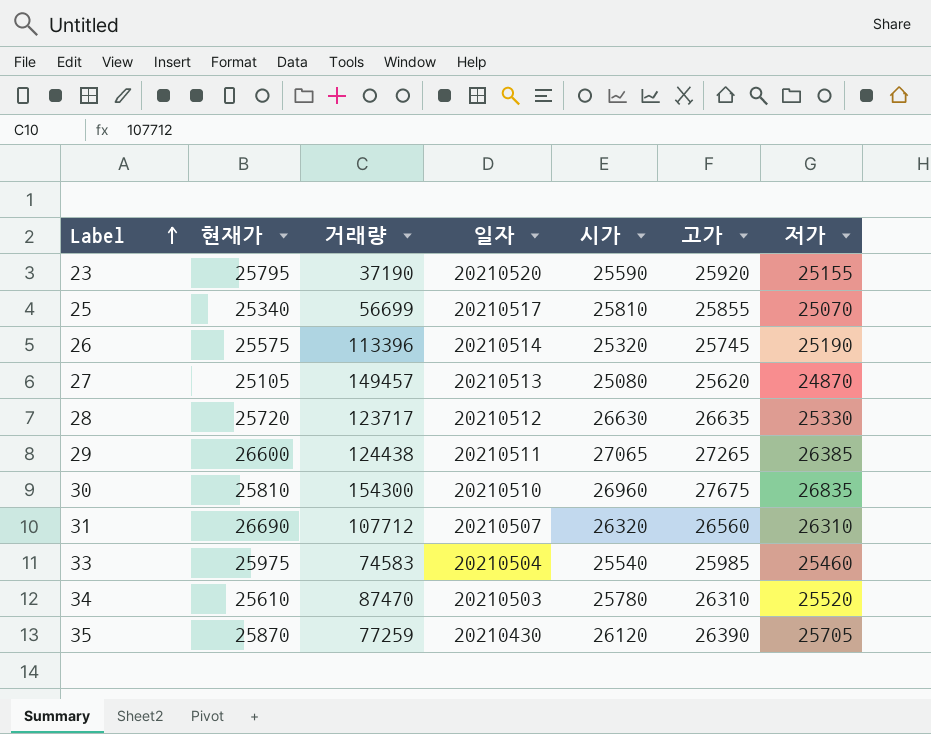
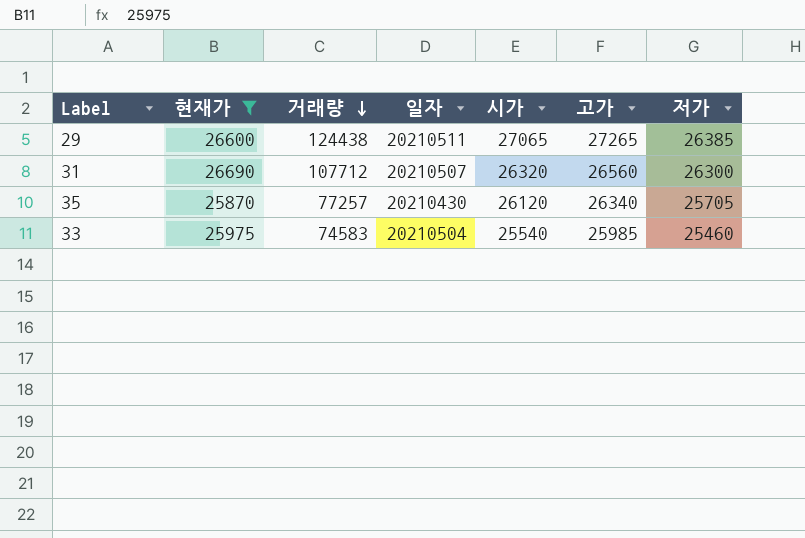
filter: none -> 현재가 >= 25870
row order: Label ascending -> 거래량 descending
31 | 저가: 26310 -> 26300
35 | 거래량: 77259 -> 77257
35 | 고가: 26390 -> 26340

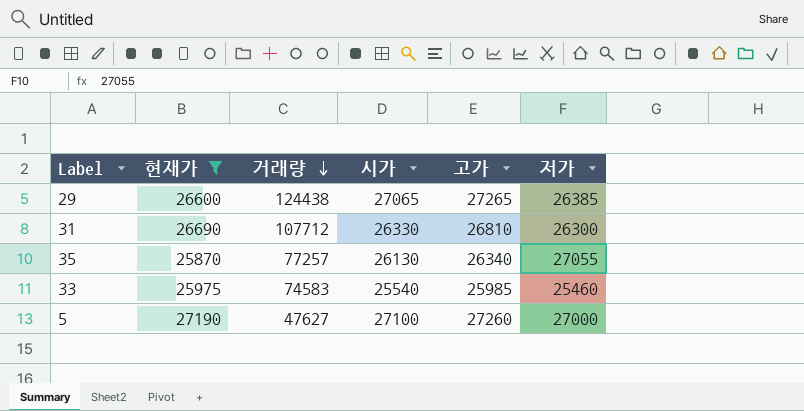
column 일자 | position: 4 -> none
31 | 시가: 26320 -> 26330
31 | 고가: 26560 -> 26810
35 | 시가: 26120 -> 26130
35 | 저가: 25705 -> 27055
row 5: none -> 27190 | 47627 | 27100 | 27260 | 27000

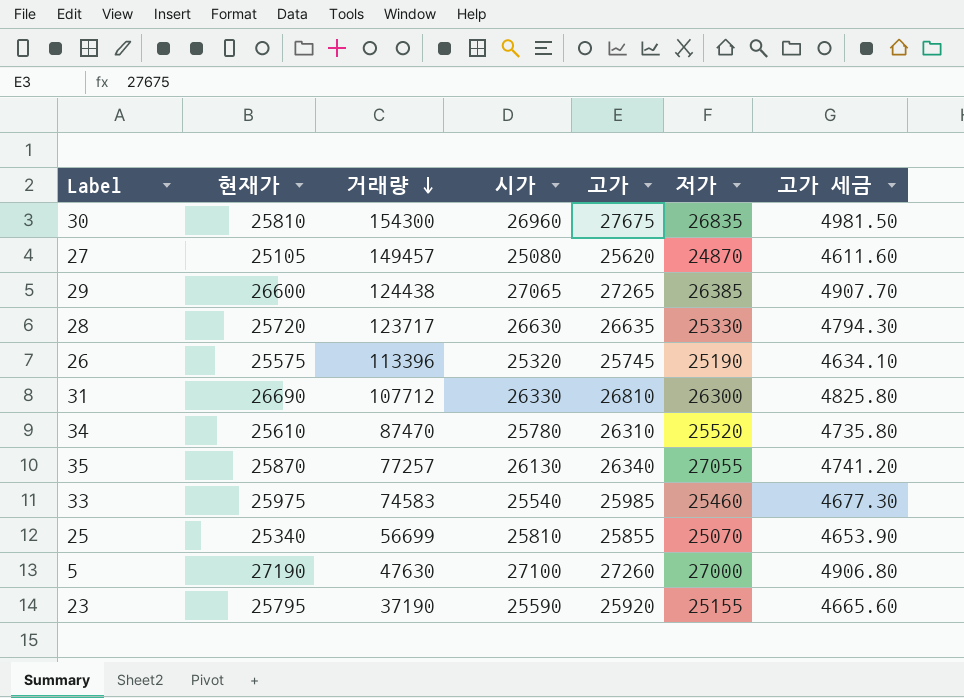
filter: 현재가 >= 25870 -> none
column 고가 세금 | formula: none -> [고가] * 0.18
5 | 거래량: 47627 -> 47630

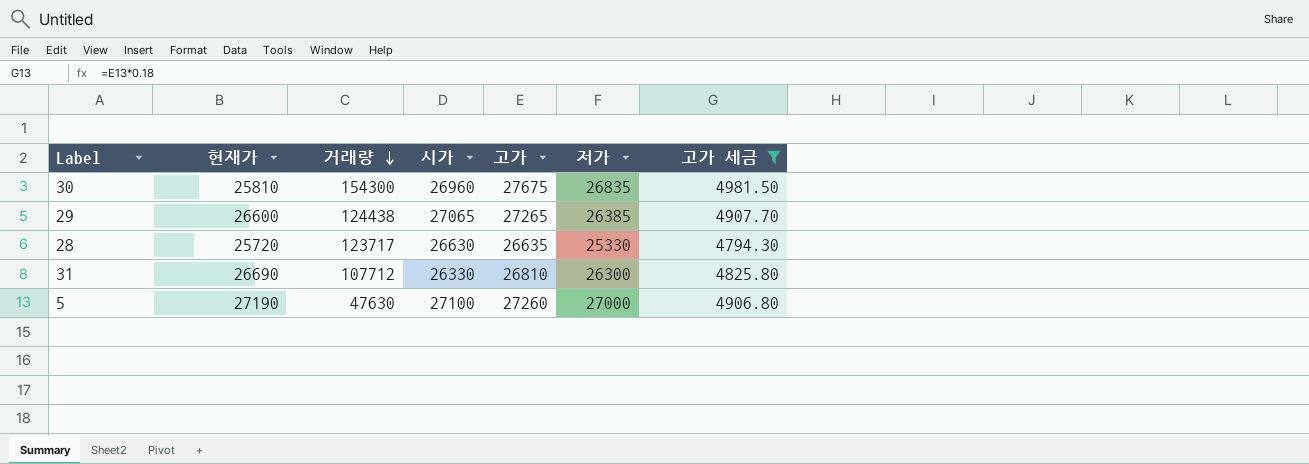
filter: none -> 고가 세금 >= 4794.30

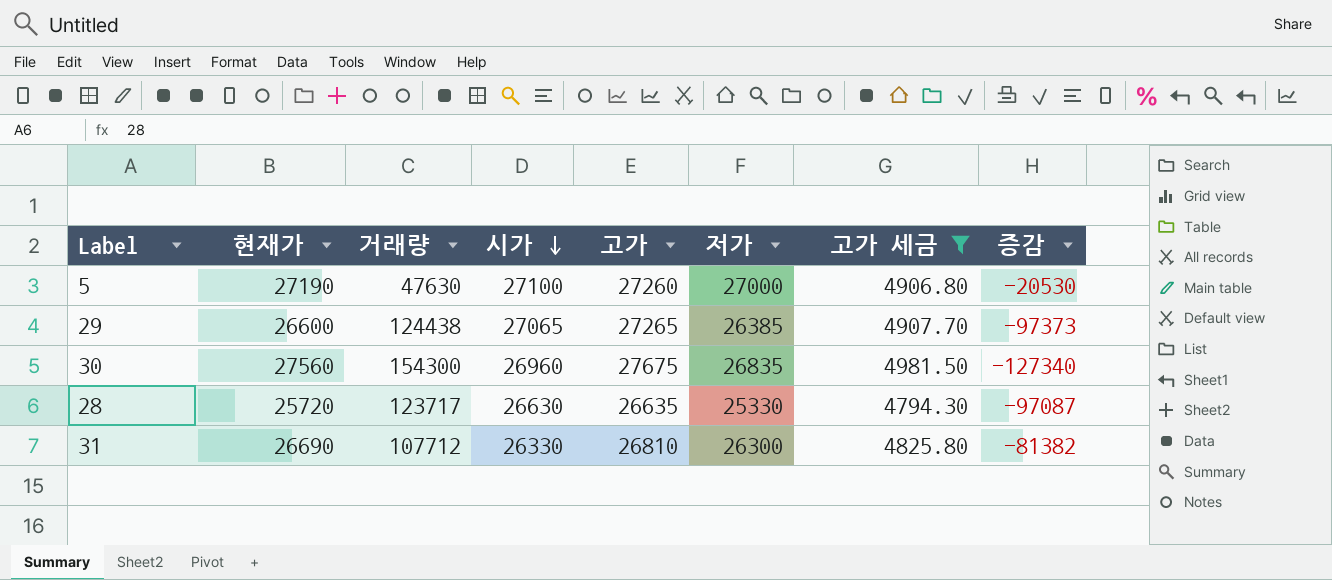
row order: 거래량 descending -> 시가 descending
column 증감 | formula: none -> [시가] - [거래량]
30 | 현재가: 25810 -> 27560

